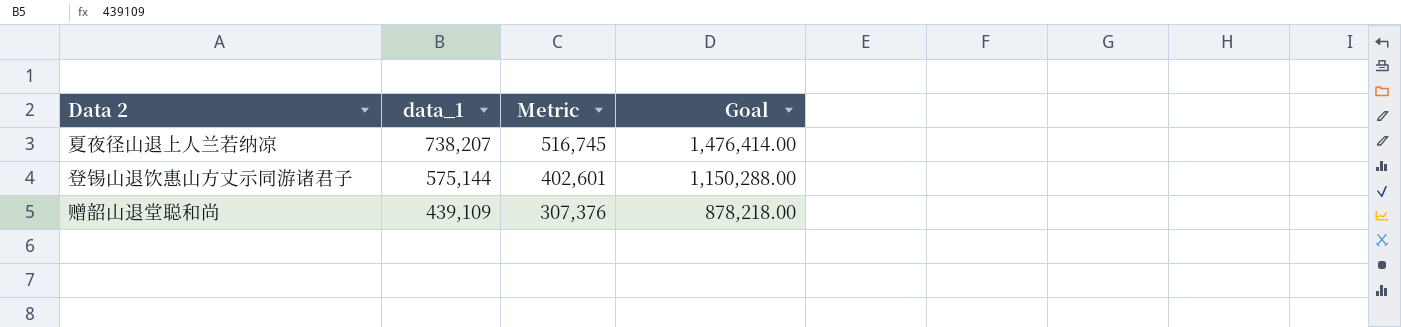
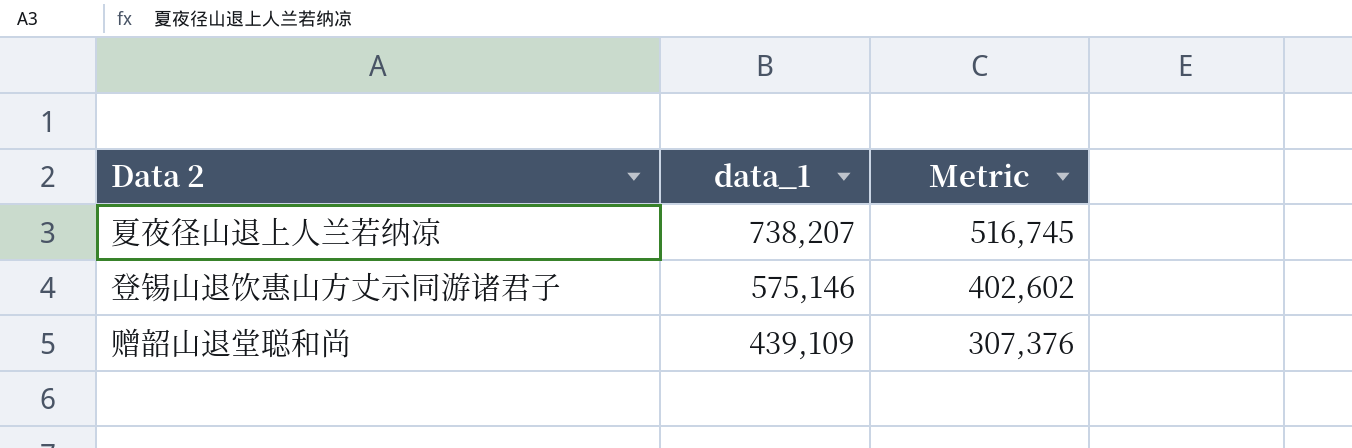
column Goal | formula: [data_1] * 2 -> none
登锡山退饮惠山方丈示同游诸君子 | data_1: 575,144 -> 575,146
登锡山退饮惠山方丈示同游诸君子 | Metric: 402,601 -> 402,602

